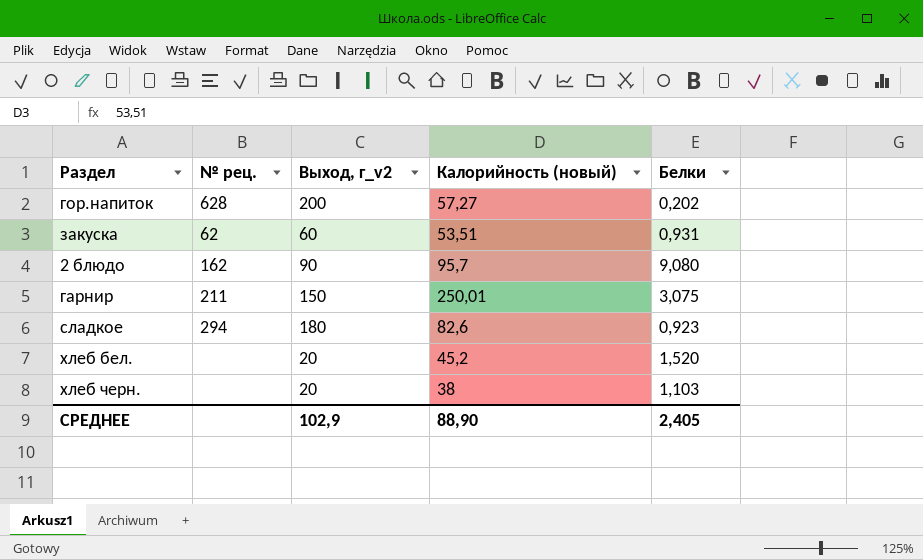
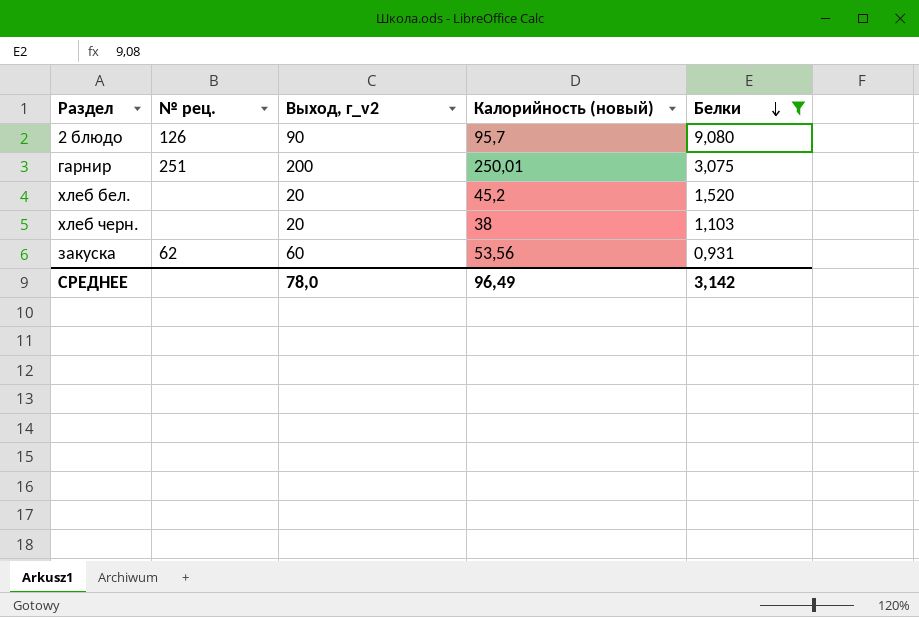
filter: none -> Белки >= 0,931
row order: none -> Белки descending
2 блюдо | № рец.: 162 -> 126
гарнир | № рец.: 211 -> 251
гарнир | Выход, г_v2: 150 -> 200
закуска | Калорийность (новый): 53,51 -> 53,56
СРЕДНЕЕ | Выход, г_v2: 102,9 -> 78,0
СРЕДНЕЕ | Калорийность (новый): 88,90 -> 96,49
СРЕДНЕЕ | Белки: 2,405 -> 3,142

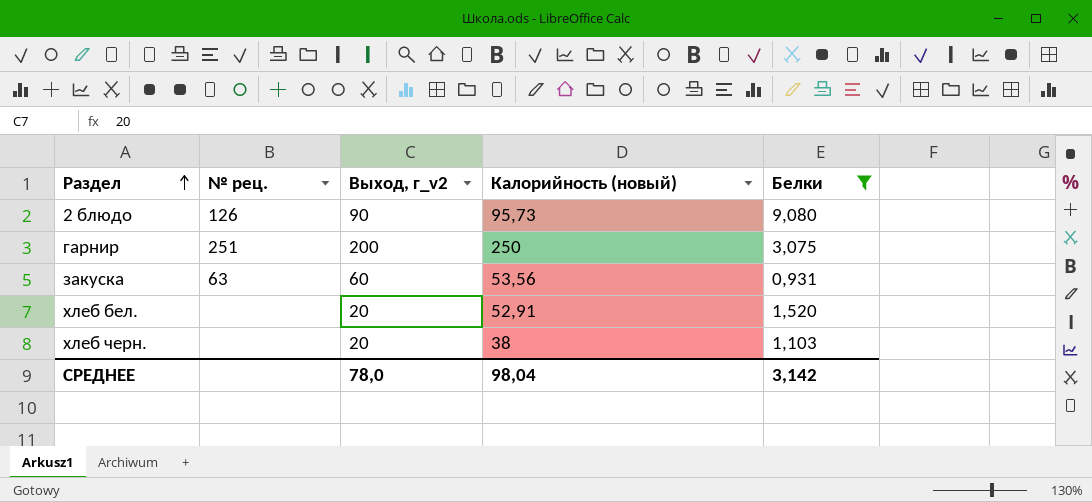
row order: Белки descending -> Раздел ascending
2 блюдо | Калорийность (новый): 95,7 -> 95,73
гарнир | Калорийность (новый): 250,01 -> 250
закуска | № рец.: 62 -> 63
хлеб бел. | Калорийность (новый): 45,2 -> 52,91
СРЕДНЕЕ | Калорийность (новый): 96,49 -> 98,04

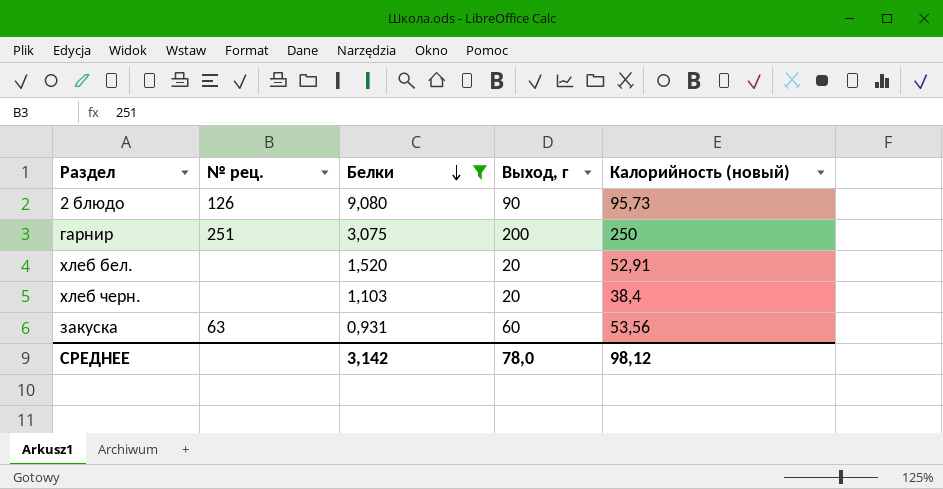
row order: Раздел ascending -> Белки descending
column Белки | position: 5 -> 3
column name: Выход, г_v2 -> Выход, г
хлеб черн. | Калорийность (новый): 38 -> 38,4
СРЕДНЕЕ | Калорийность (новый): 98,04 -> 98,12

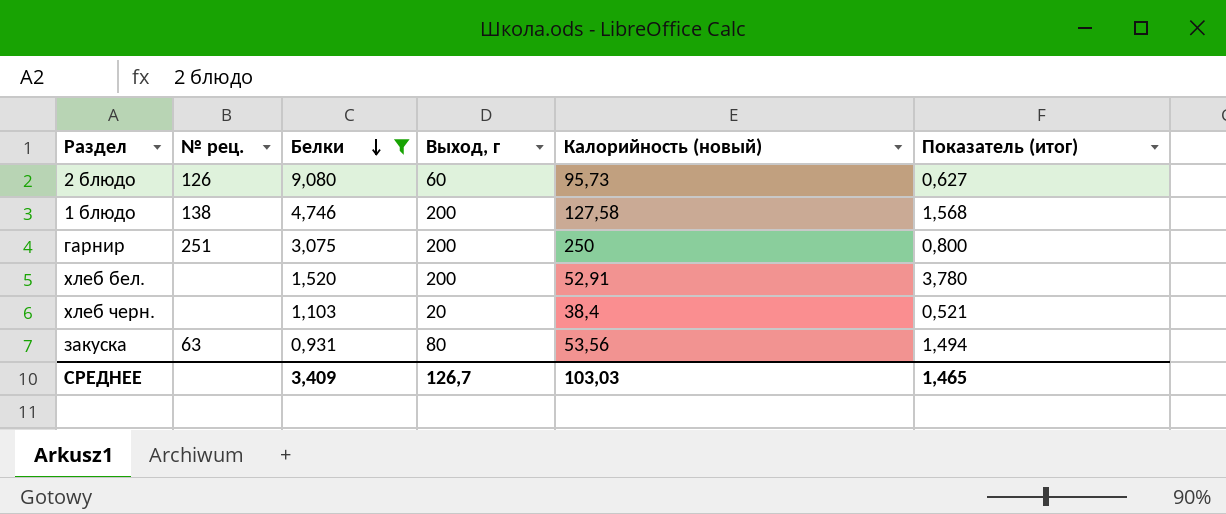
column Показатель (итог) | formula: none -> [Выход, г] / [Калорийность (новый)]
2 блюдо | Выход, г: 90 -> 60
row 1 блюдо: none -> 138 | 4,746 | 200 | 127,58 | 1,568
хлеб бел. | Выход, г: 20 -> 200
закуска | Выход, г: 60 -> 80
СРЕДНЕЕ | Белки: 3,142 -> 3,409
СРЕДНЕЕ | Выход, г: 78,0 -> 126,7
СРЕДНЕЕ | Калорийность (новый): 98,12 -> 103,03

